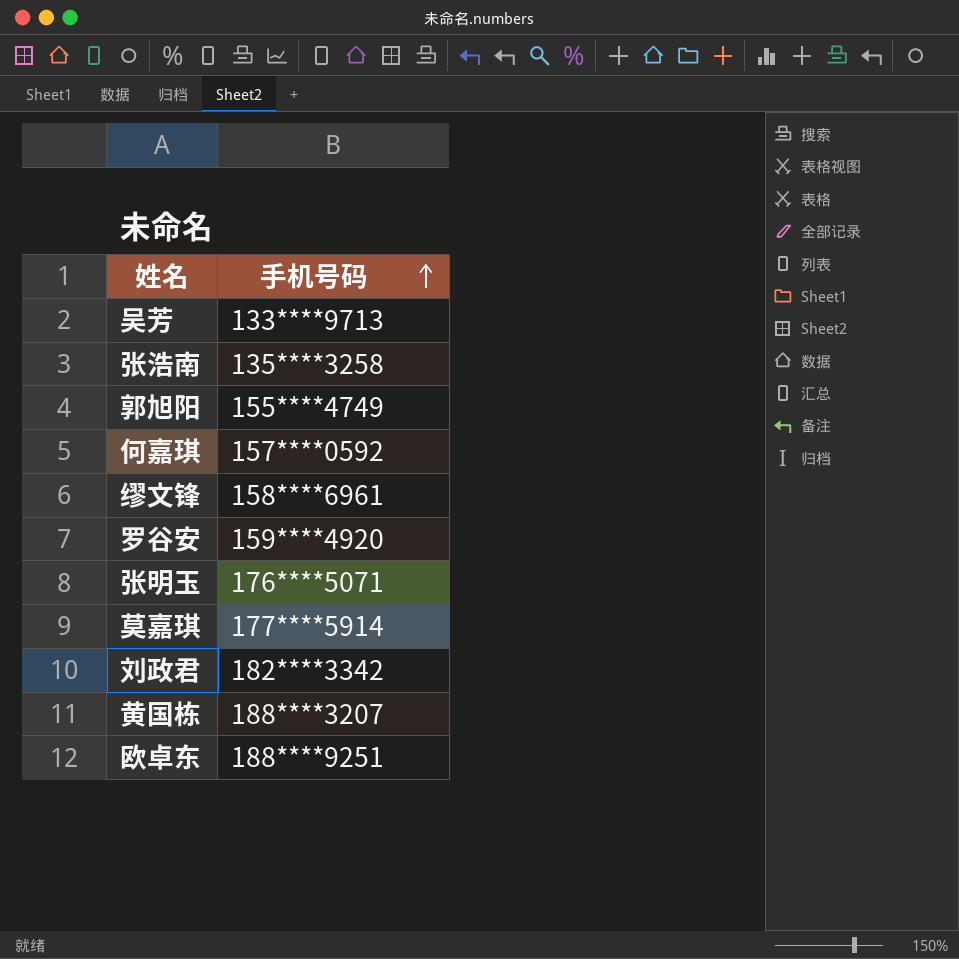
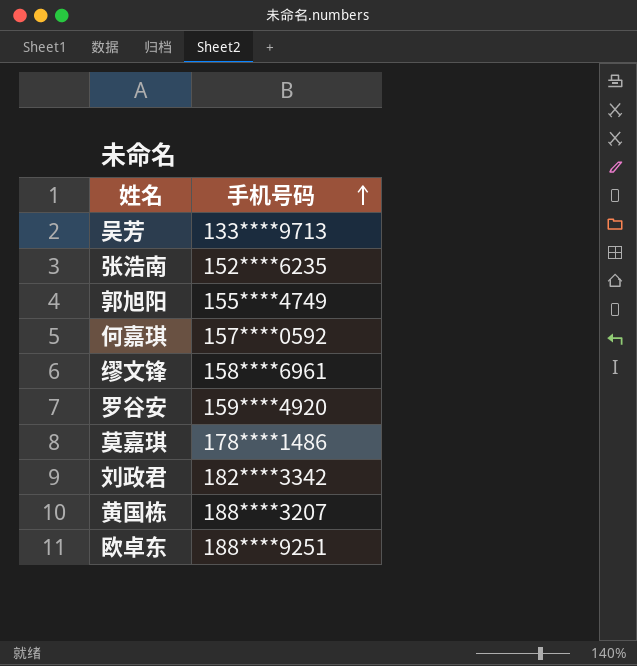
row 张明玉: 176****5071 -> none
张浩南 | 手机号码: 135****3258 -> 152****6235
莫嘉琪 | 手机号码: 177****5914 -> 178****1486

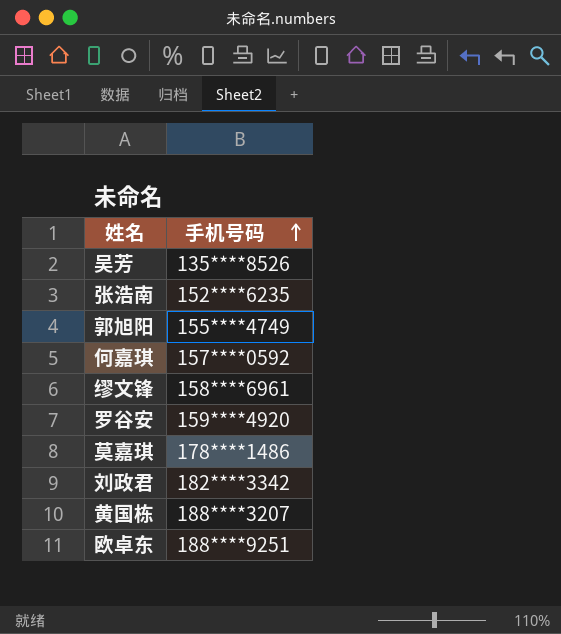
吴芳 | 手机号码: 133****9713 -> 135****8526

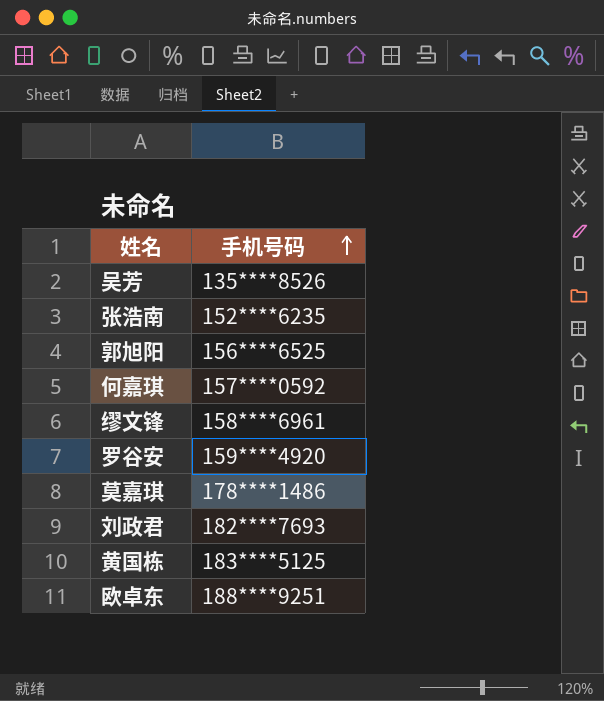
郭旭阳 | 手机号码: 155****4749 -> 156****6525
刘政君 | 手机号码: 182****3342 -> 182****7693
黄国栋 | 手机号码: 188****3207 -> 183****5125

